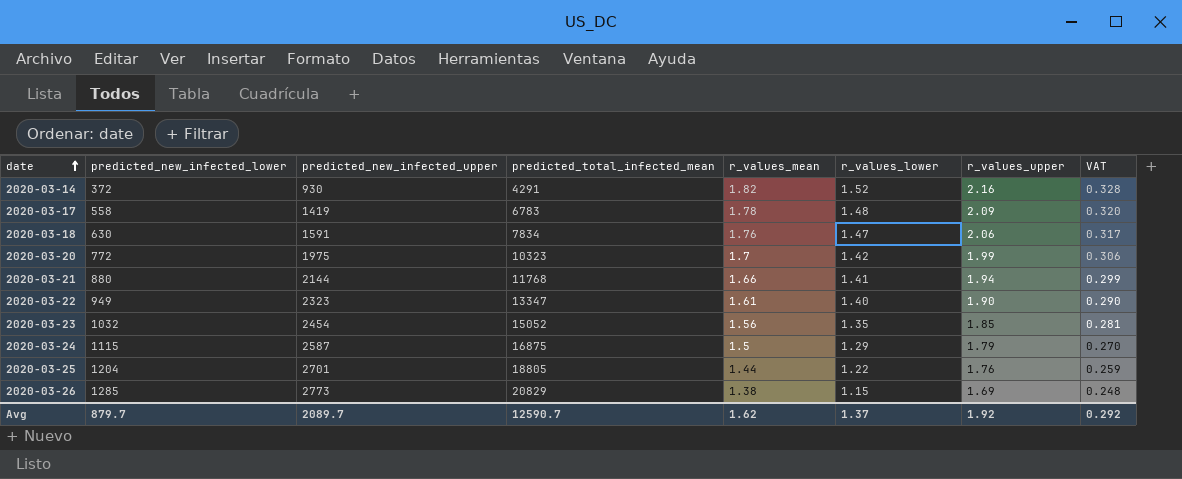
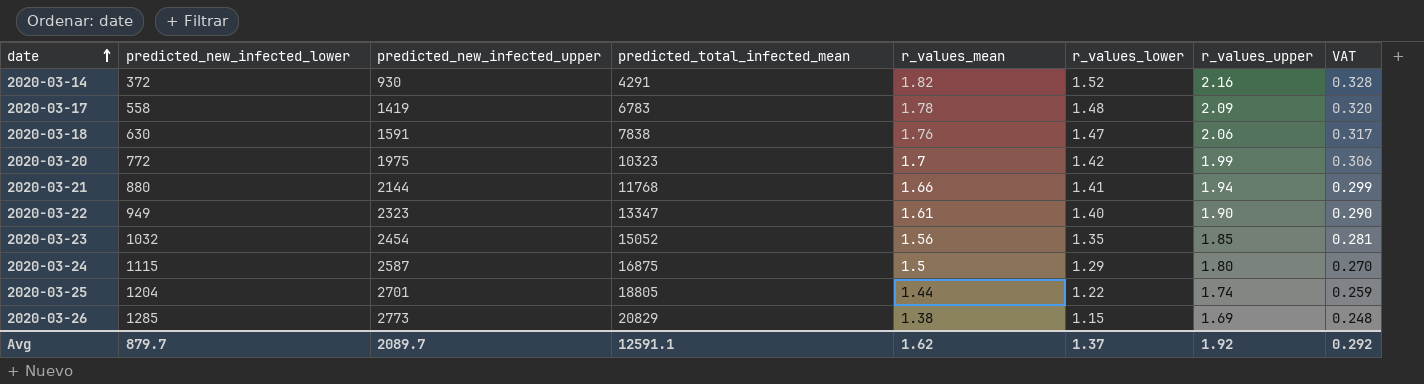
2020-03-18 | predicted_total_infected_mean: 7834 -> 7838
2020-03-24 | r_values_upper: 1.79 -> 1.80
2020-03-25 | r_values_upper: 1.76 -> 1.74
Avg | predicted_total_infected_mean: 12590.7 -> 12591.1

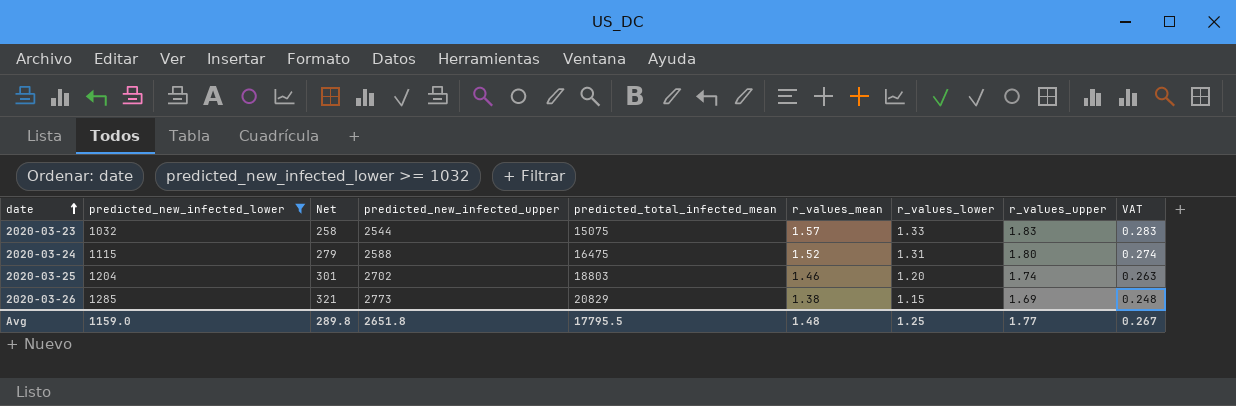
filter: none -> predicted_new_infected_lower >= 1032
column Net | formula: none -> [predicted_new_infected_lower] * 0.25
2020-03-23 | predicted_new_infected_upper: 2454 -> 2544
2020-03-23 | predicted_total_infected_mean: 15052 -> 15075
2020-03-23 | r_values_mean: 1.56 -> 1.57
2020-03-23 | r_values_lower: 1.35 -> 1.33
2020-03-23 | r_values_upper: 1.85 -> 1.83
2020-03-23 | VAT: 0.281 -> 0.283
2020-03-24 | predicted_new_infected_upper: 2587 -> 2588
2020-03-24 | predicted_total_infected_mean: 16875 -> 16475
2020-03-24 | r_values_mean: 1.5 -> 1.52
2020-03-24 | r_values_lower: 1.29 -> 1.31
2020-03-24 | VAT: 0.270 -> 0.274
2020-03-25 | predicted_new_infected_upper: 2701 -> 2702
2020-03-25 | predicted_total_infected_mean: 18805 -> 18803
2020-03-25 | r_values_mean: 1.44 -> 1.46
2020-03-25 | r_values_lower: 1.22 -> 1.20
2020-03-25 | VAT: 0.259 -> 0.263
Avg | predicted_new_infected_lower: 879.7 -> 1159.0
Avg | predicted_new_infected_upper: 2089.7 -> 2651.8
Avg | predicted_total_infected_mean: 12591.1 -> 17795.5
Avg | r_values_mean: 1.62 -> 1.48
Avg | r_values_lower: 1.37 -> 1.25
Avg | r_values_upper: 1.92 -> 1.77
Avg | VAT: 0.292 -> 0.267

